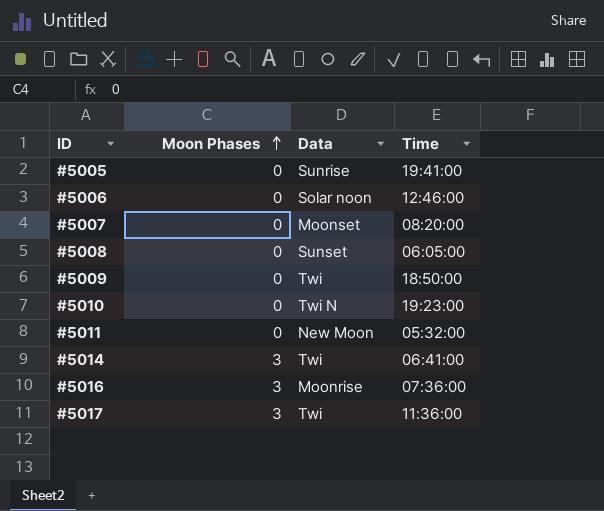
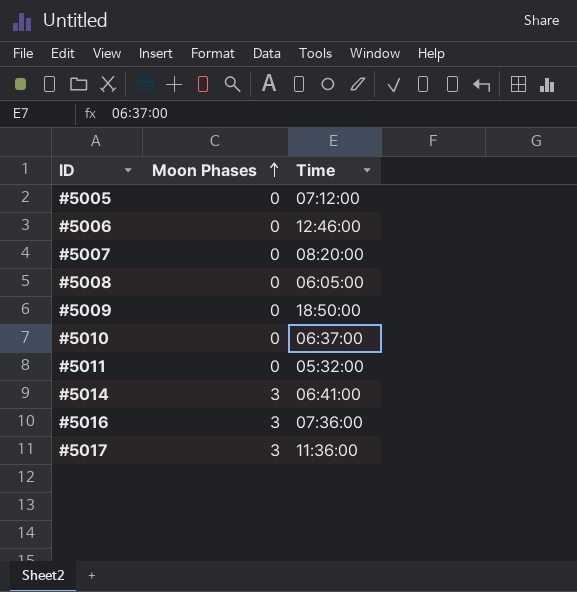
column Data | position: 3 -> none
#5005 | Time: 19:41:00 -> 07:12:00
#5010 | Time: 19:23:00 -> 06:37:00

